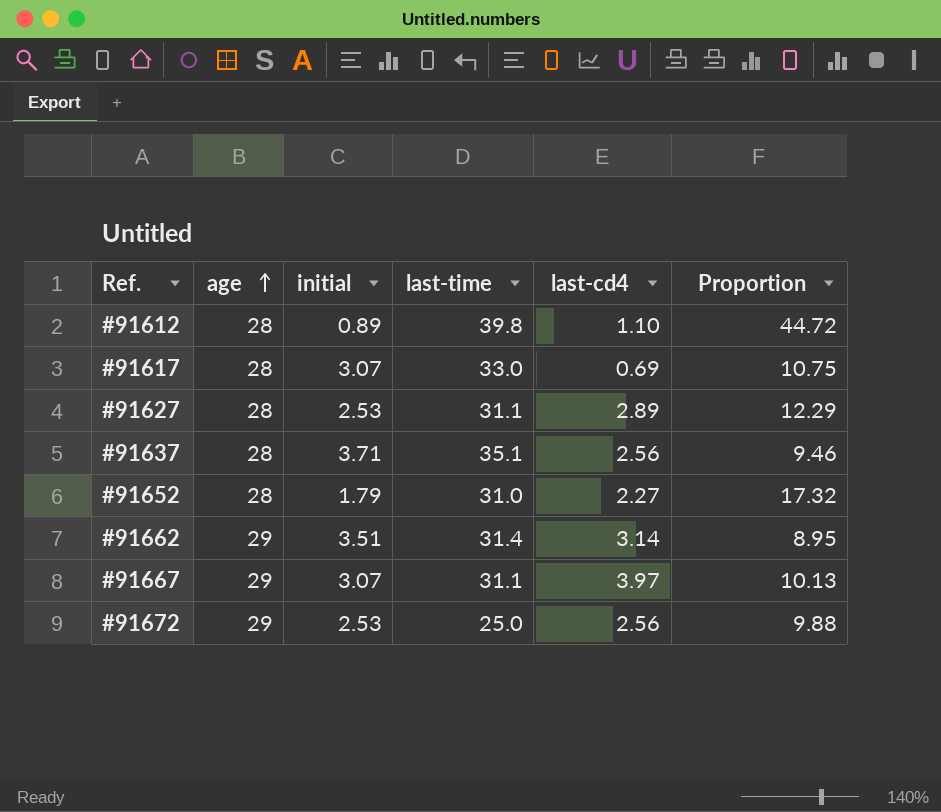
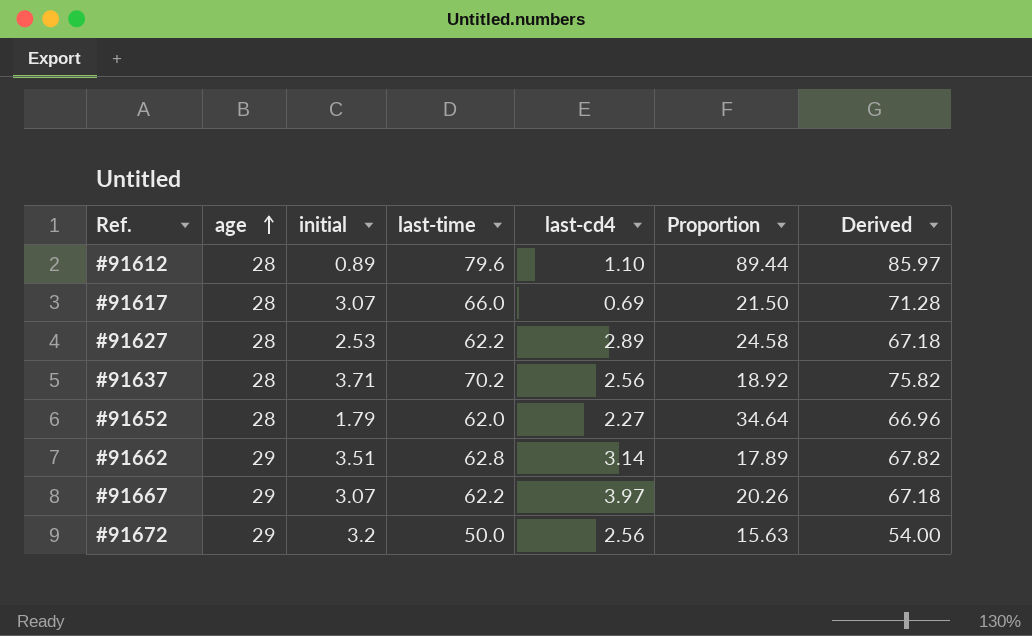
column Derived | formula: none -> [last-time] * 1.08
#91612 | last-time: 39.8 -> 79.6
#91612 | Proportion: 44.72 -> 89.44
#91617 | last-time: 33.0 -> 66.0
#91617 | Proportion: 10.75 -> 21.50
#91627 | last-time: 31.1 -> 62.2
#91627 | Proportion: 12.29 -> 24.58
#91637 | last-time: 35.1 -> 70.2
#91637 | Proportion: 9.46 -> 18.92
#91652 | last-time: 31.0 -> 62.0
#91652 | Proportion: 17.32 -> 34.64
#91662 | last-time: 31.4 -> 62.8
#91662 | Proportion: 8.95 -> 17.89
#91667 | last-time: 31.1 -> 62.2
#91667 | Proportion: 10.13 -> 20.26
#91672 | initial: 2.53 -> 3.2
#91672 | last-time: 25.0 -> 50.0
#91672 | Proportion: 9.88 -> 15.63

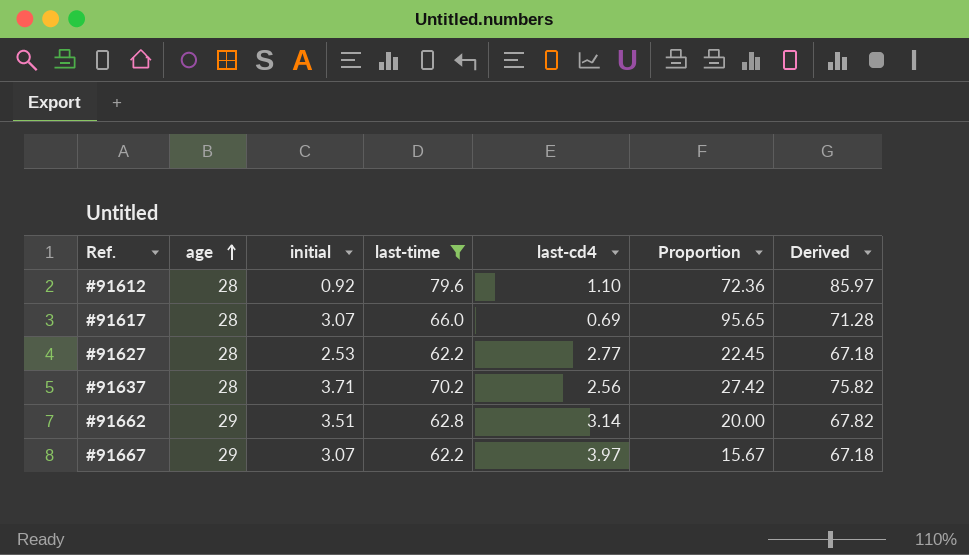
filter: none -> last-time >= 62.2
column Proportion | formula: [last-time] / [initial] -> [last-time] / [last-cd4]
#91612 | initial: 0.89 -> 0.92
#91627 | last-cd4: 2.89 -> 2.77

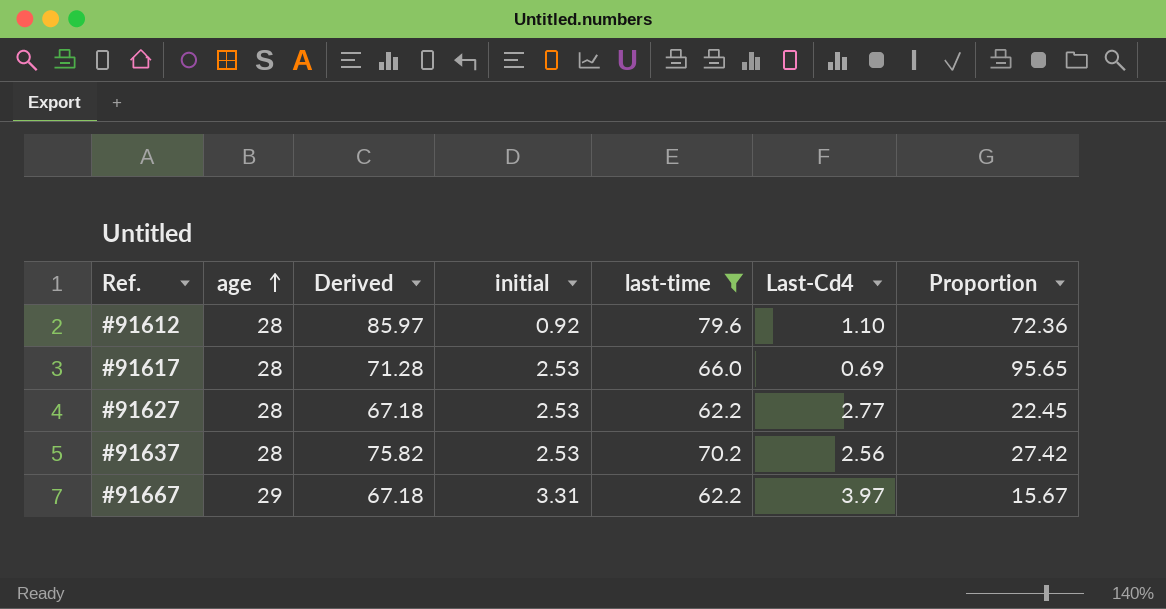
column Derived | position: 7 -> 3
column name: last-cd4 -> Last-Cd4
row #91662: 29 | 3.51 | 62.8 | 3.14 | 20.00 | 67.82 -> none
#91617 | initial: 3.07 -> 2.53
#91637 | initial: 3.71 -> 2.53
#91667 | initial: 3.07 -> 3.31

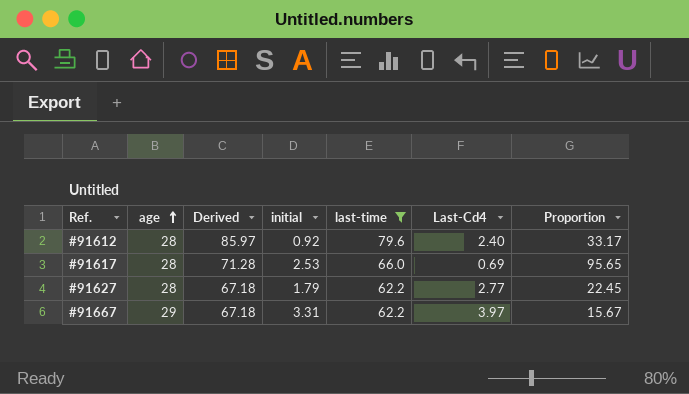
row #91637: 28 | 75.82 | 2.53 | 70.2 | 2.56 | 27.42 -> none
#91612 | Last-Cd4: 1.10 -> 2.40
#91612 | Proportion: 72.36 -> 33.17
#91627 | initial: 2.53 -> 1.79

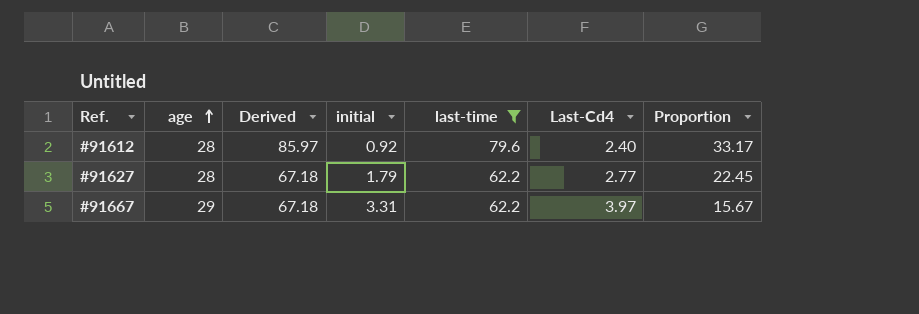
row #91617: 28 | 71.28 | 2.53 | 66.0 | 0.69 | 95.65 -> none

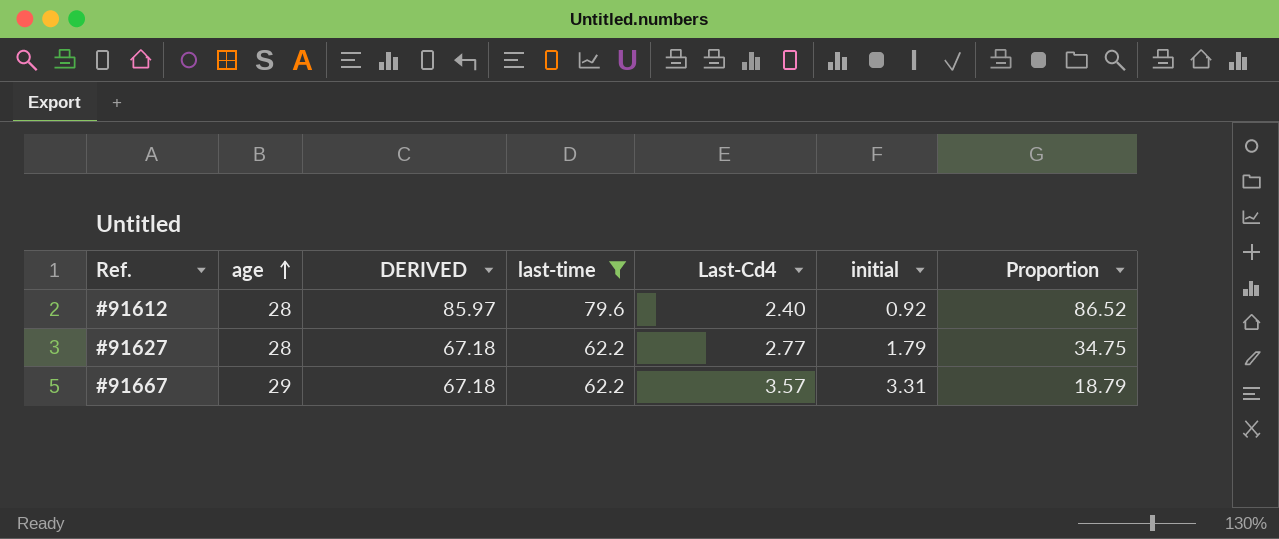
column name: Derived -> DERIVED
column initial | position: 4 -> 6
column Proportion | formula: [last-time] / [Last-Cd4] -> [last-time] / [initial]
#91667 | Last-Cd4: 3.97 -> 3.57

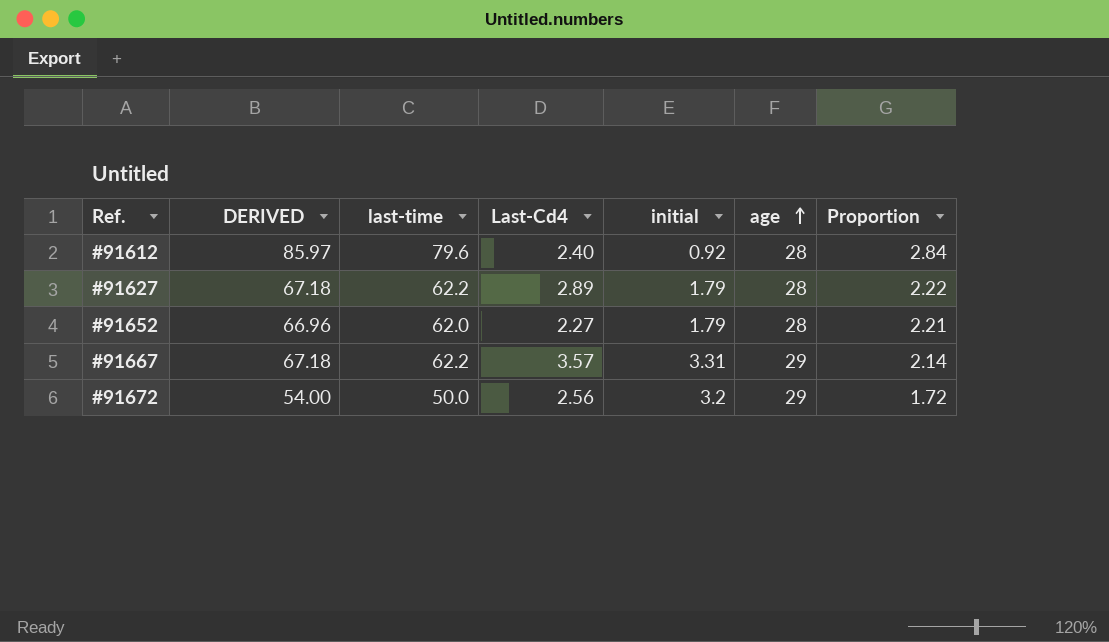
filter: last-time >= 62.2 -> none
column age | position: 2 -> 6
column Proportion | formula: [last-time] / [initial] -> [last-time] / [age]
#91627 | Last-Cd4: 2.77 -> 2.89

